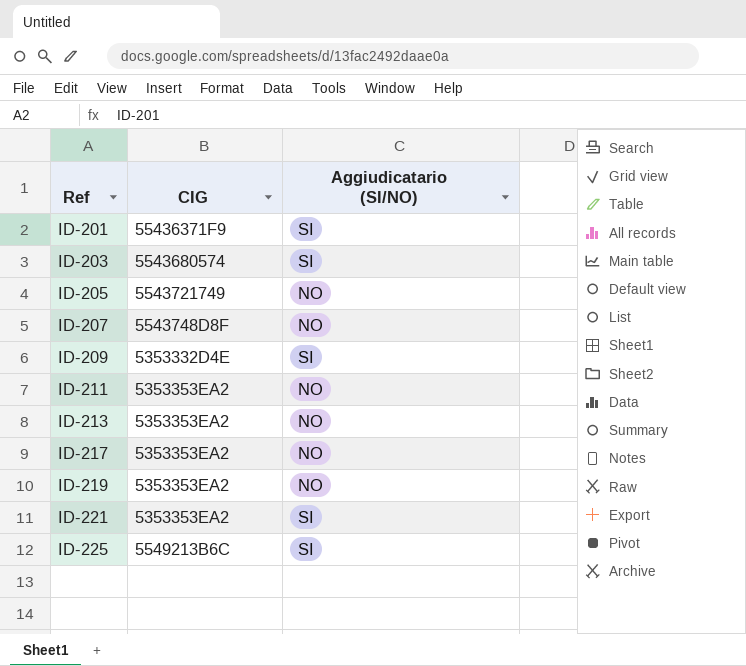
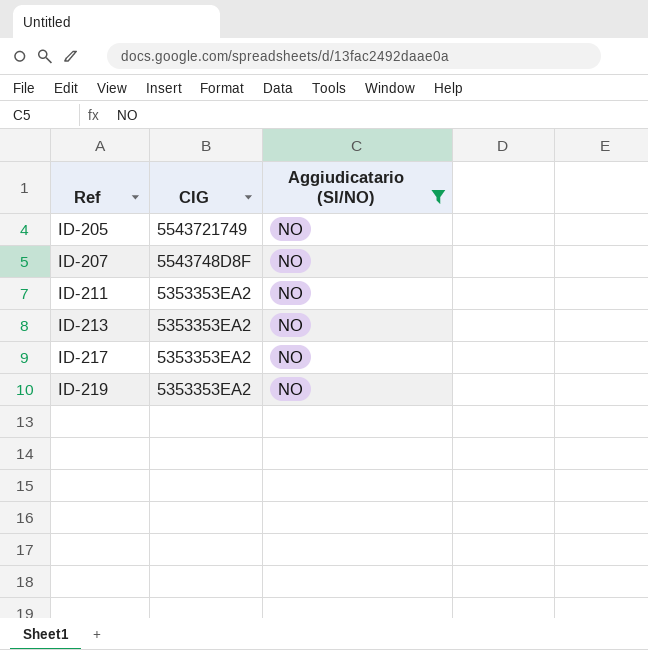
filter: none -> Aggiudicatario (SI/NO) = NO

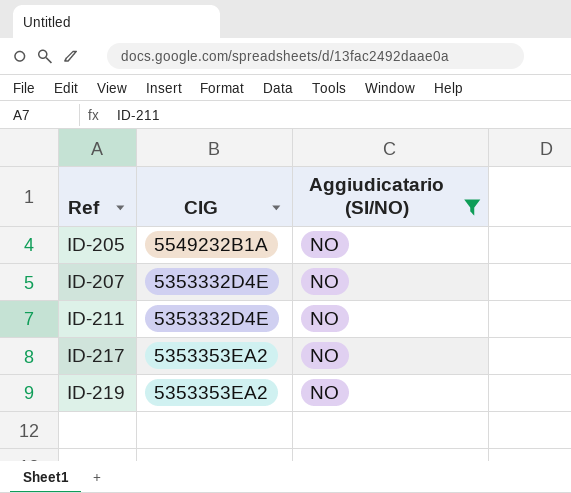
row ID-213: 5353353EA2 | NO -> none
ID-205 | CIG: 5543721749 -> 5549232B1A
ID-207 | CIG: 5543748D8F -> 5353332D4E
ID-211 | CIG: 5353353EA2 -> 5353332D4E

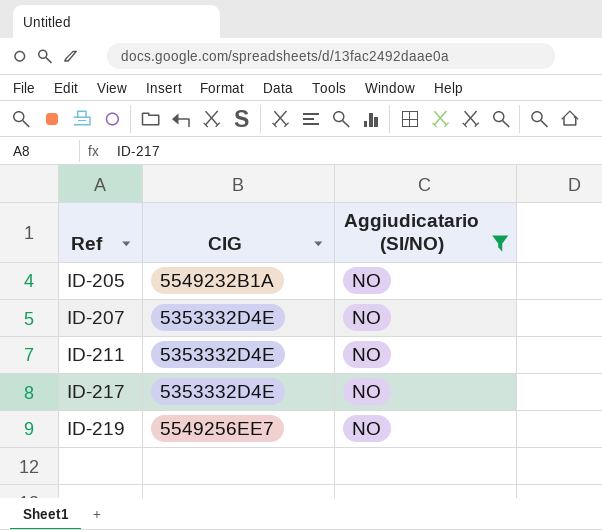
ID-217 | CIG: 5353353EA2 -> 5353332D4E
ID-219 | CIG: 5353353EA2 -> 5549256EE7

